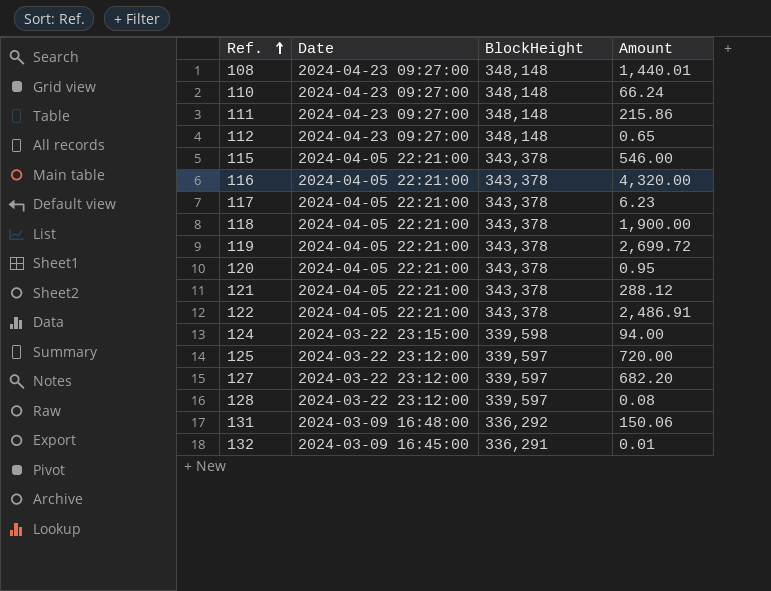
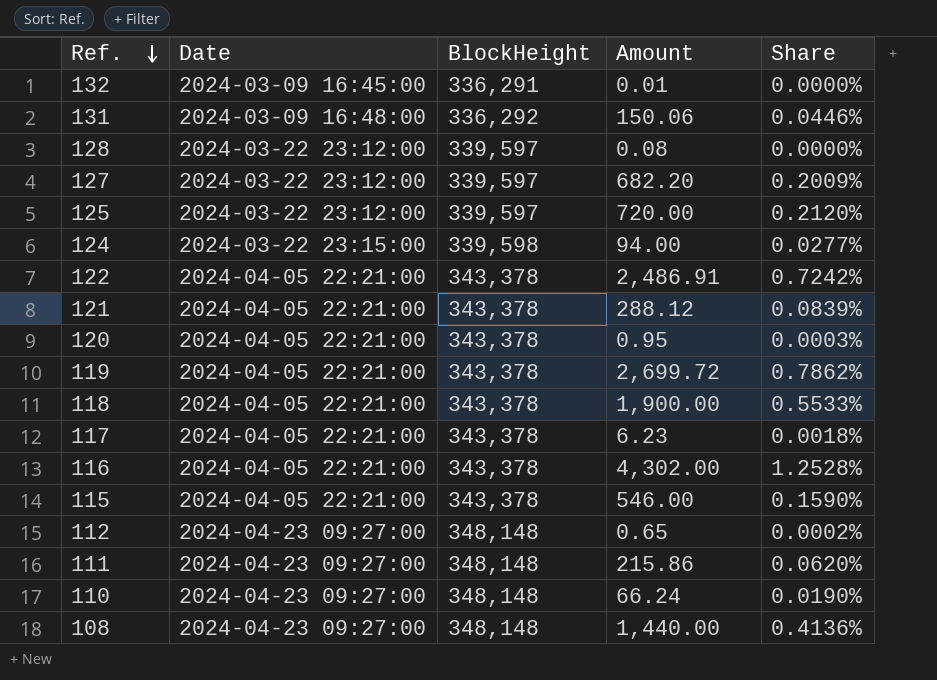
row order: Ref. ascending -> Ref. descending
column Share | formula: none -> [Amount] / [BlockHeight]
116 | Amount: 4,320.00 -> 4,302.00
108 | Amount: 1,440.01 -> 1,440.00

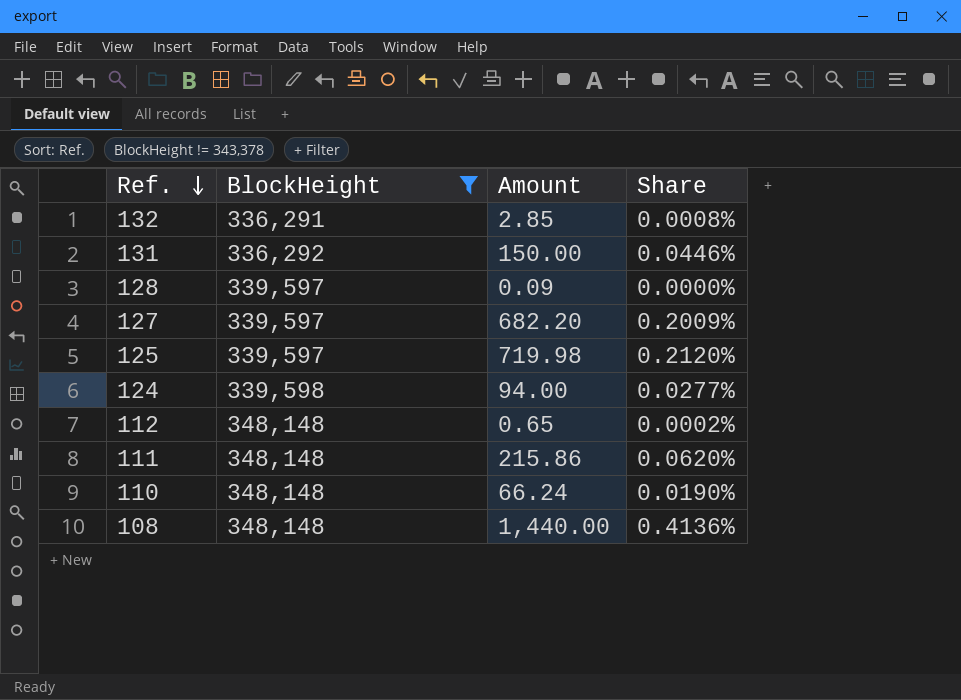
filter: none -> BlockHeight != 343,378
column Date | position: 2 -> none
132 | Amount: 0.01 -> 2.85
132 | Share: 0.0000% -> 0.0008%
131 | Amount: 150.06 -> 150.00
128 | Amount: 0.08 -> 0.09
125 | Amount: 720.00 -> 719.98

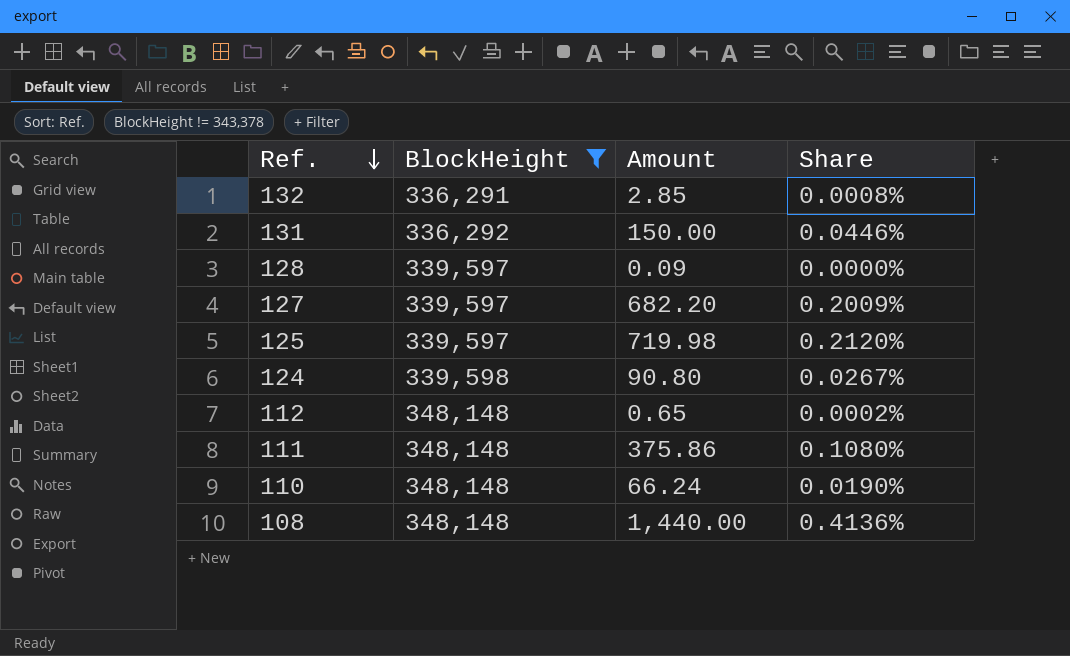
124 | Amount: 94.00 -> 90.80
124 | Share: 0.0277% -> 0.0267%
111 | Amount: 215.86 -> 375.86
111 | Share: 0.0620% -> 0.1080%

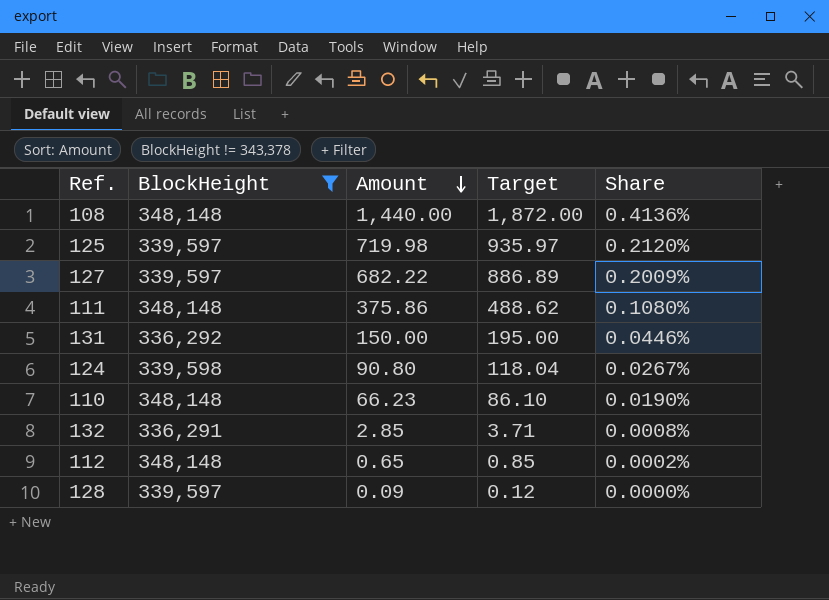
row order: Ref. descending -> Amount descending
column Target | formula: none -> [Amount] * 1.3
127 | Amount: 682.20 -> 682.22
110 | Amount: 66.24 -> 66.23

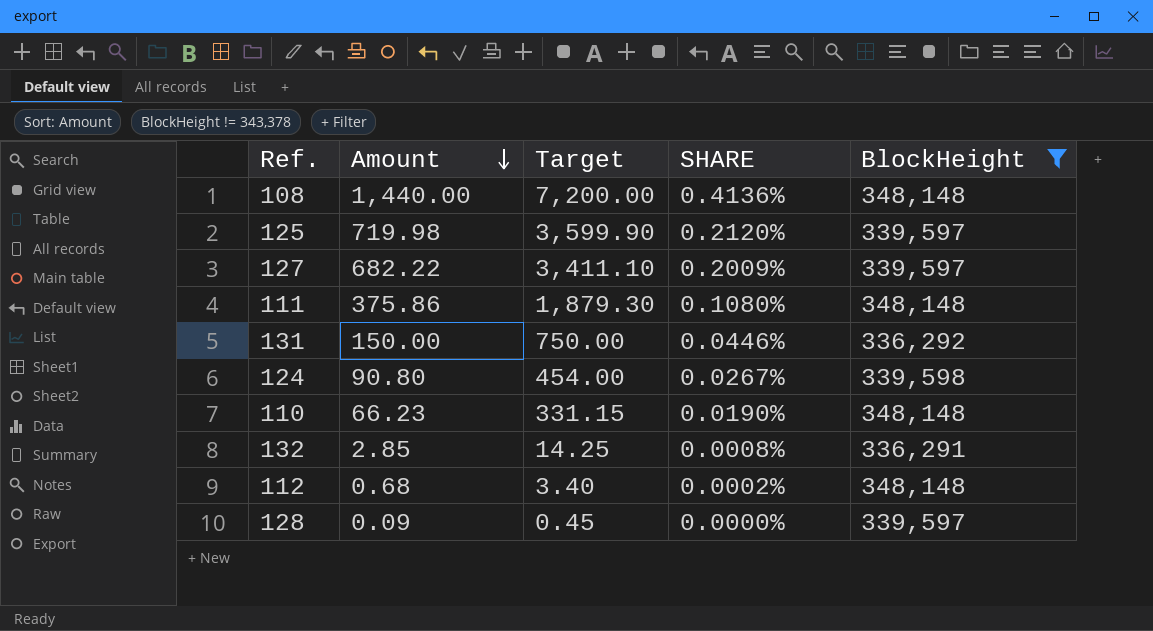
column Target | formula: [Amount] * 1.3 -> [Amount] * 5
column name: Share -> SHARE
column BlockHeight | position: 2 -> 5
112 | Amount: 0.65 -> 0.68

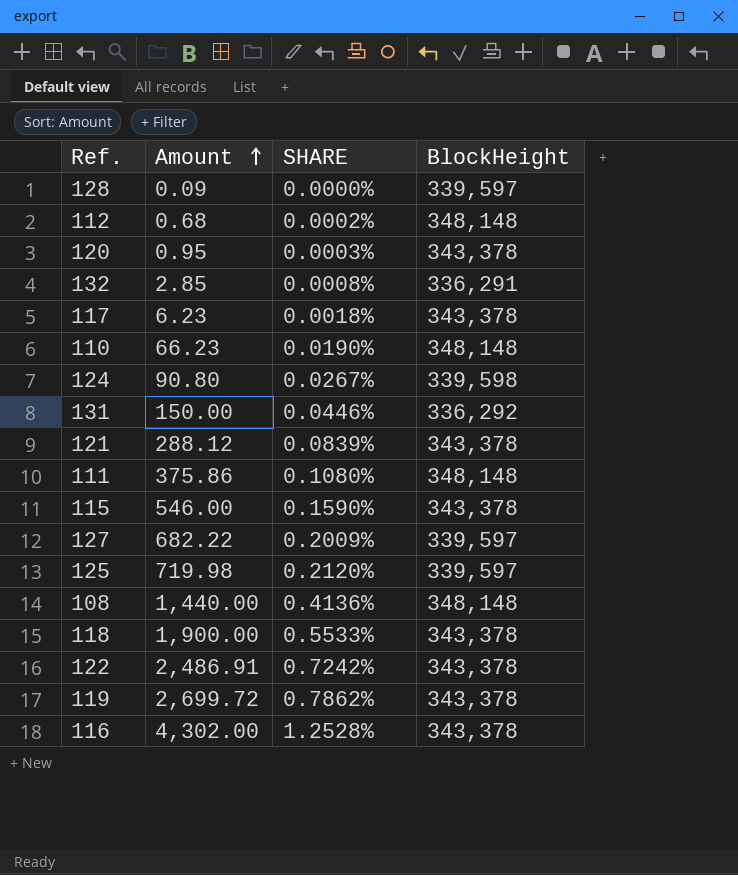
filter: BlockHeight != 343,378 -> none
row order: Amount descending -> Amount ascending
column Target | formula: [Amount] * 5 -> none

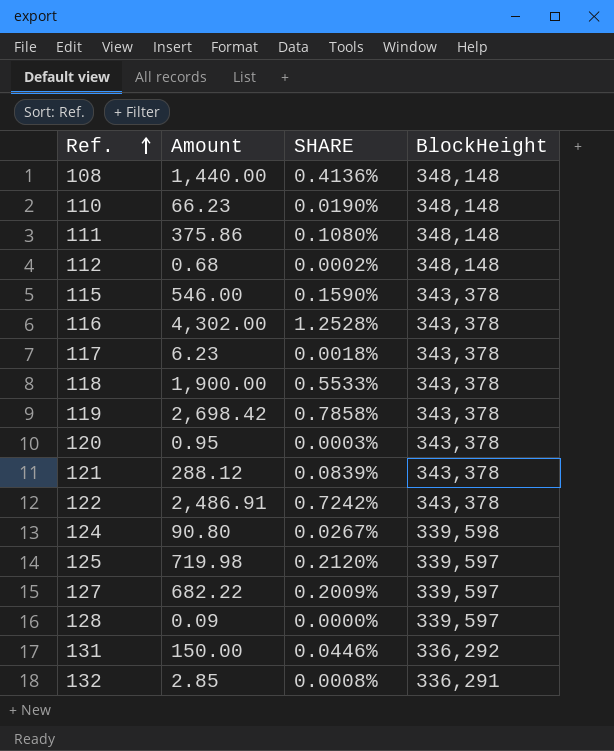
row order: Amount ascending -> Ref. ascending
119 | Amount: 2,699.72 -> 2,698.42
119 | SHARE: 0.7862% -> 0.7858%

